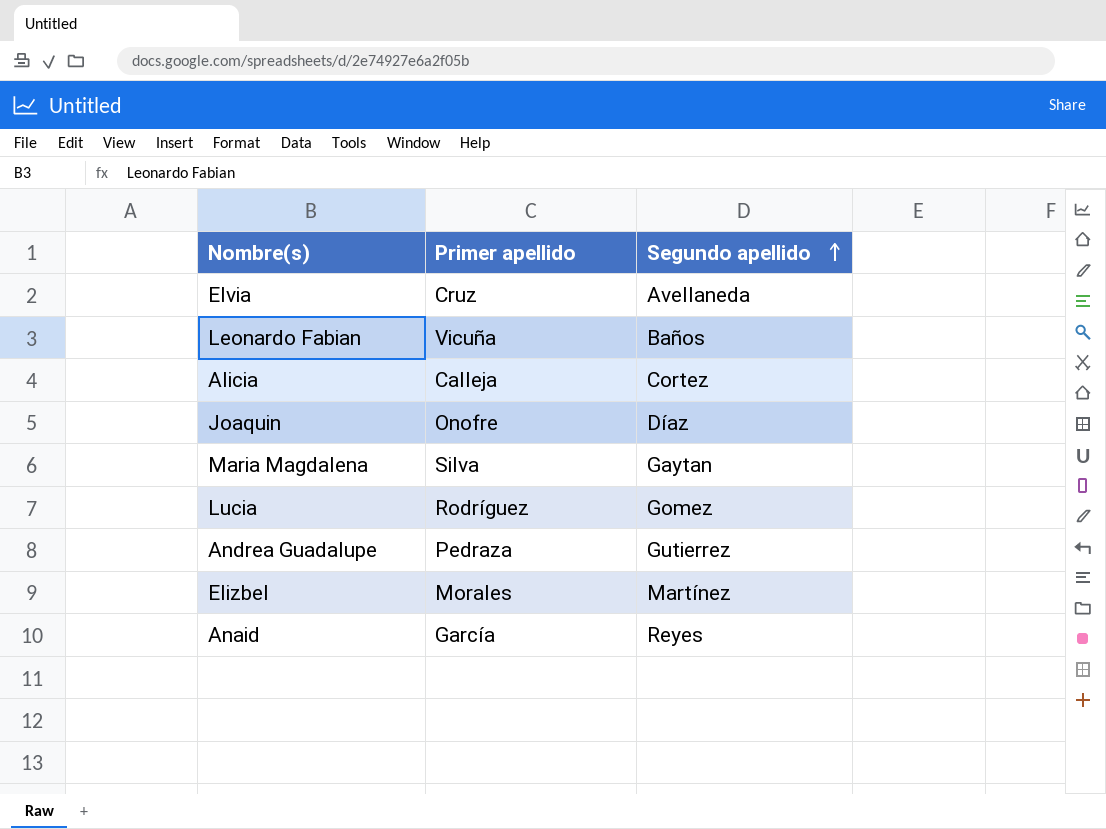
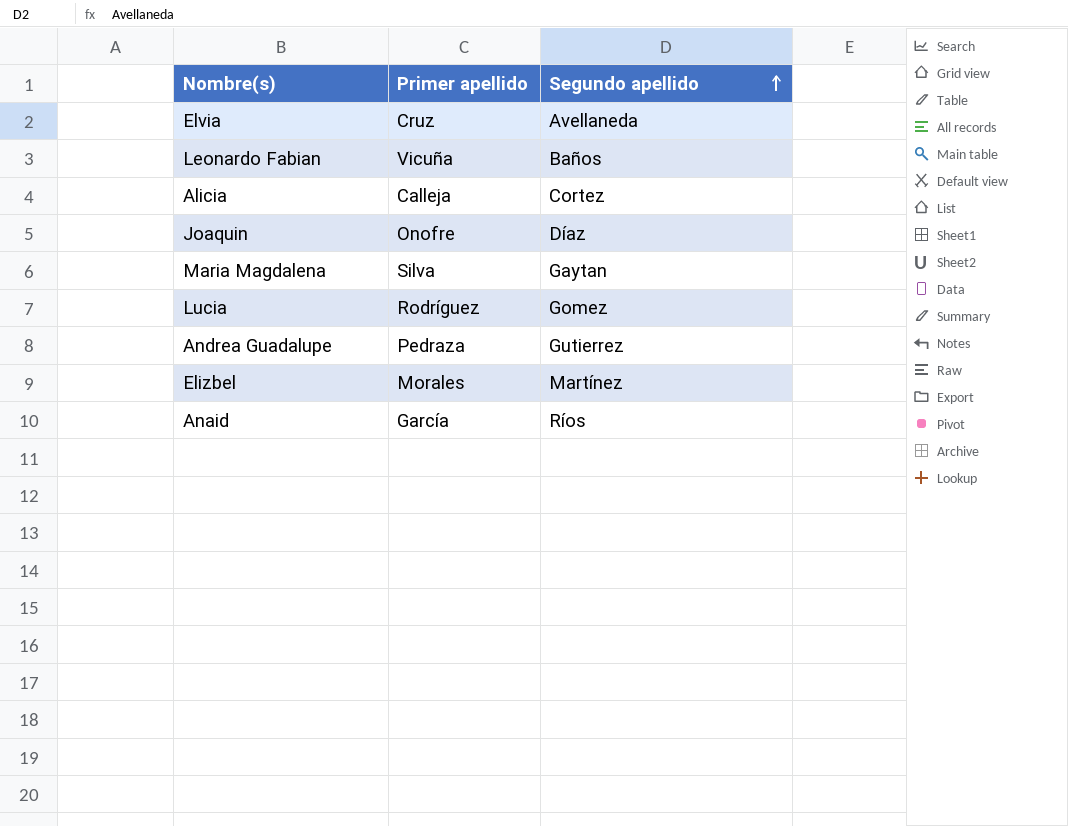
Anaid | Segundo apellido: Reyes -> Ríos

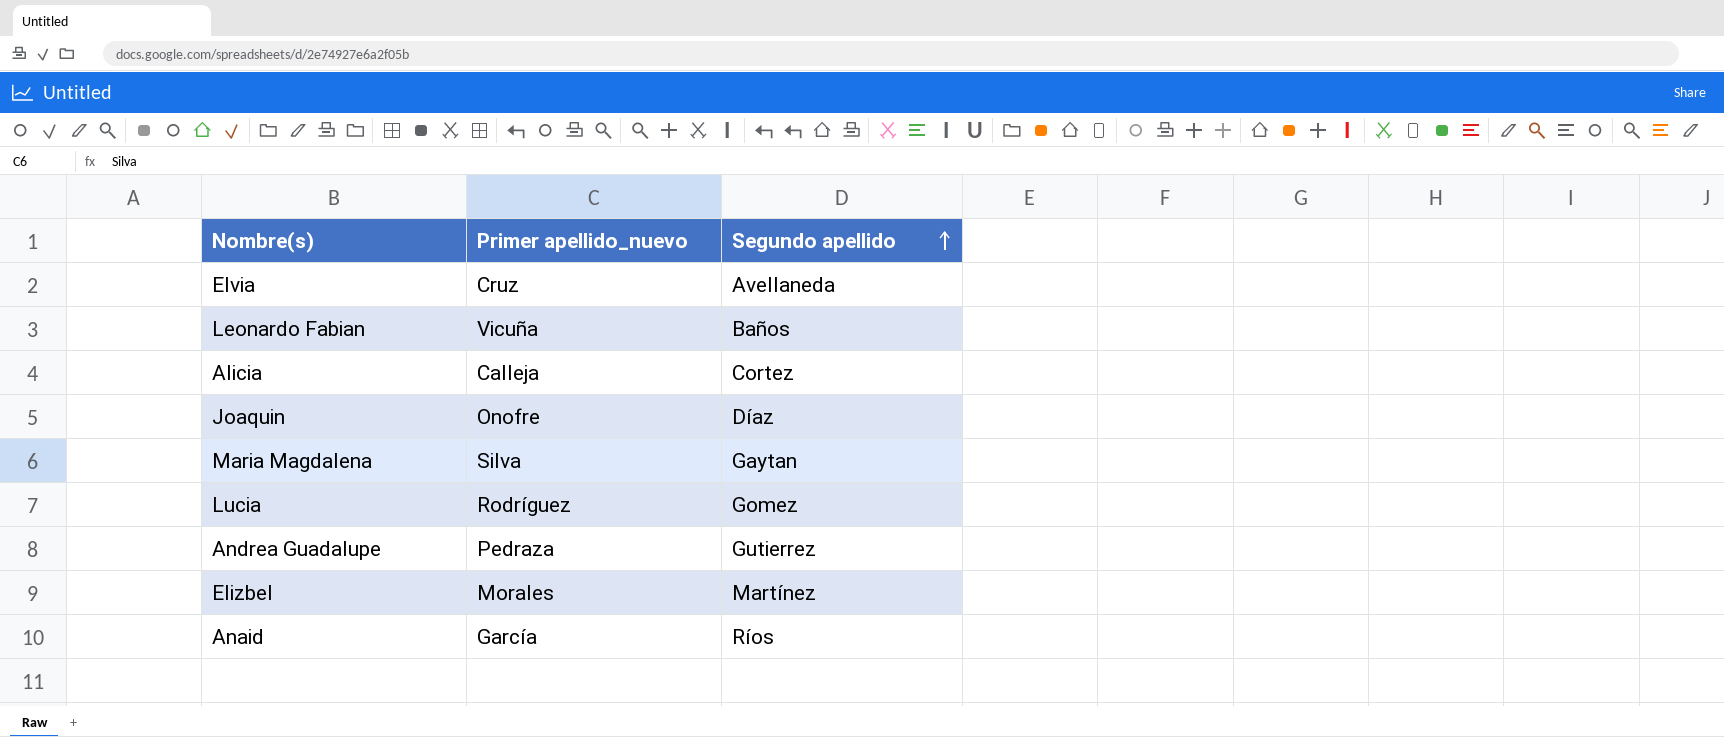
column name: Primer apellido -> Primer apellido_nuevo

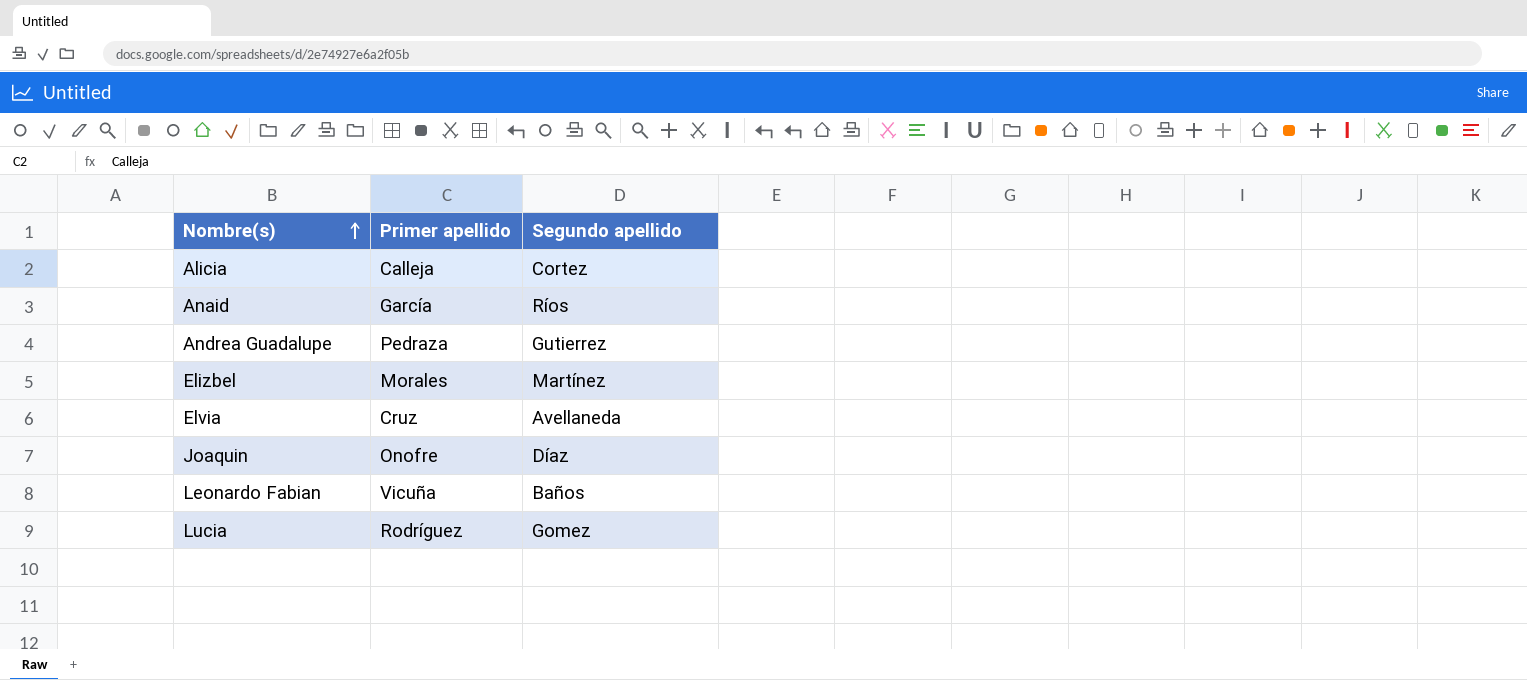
row order: Segundo apellido ascending -> Nombre(s) ascending
column name: Primer apellido_nuevo -> Primer apellido
row Maria Magdalena: Silva | Gaytan -> none

